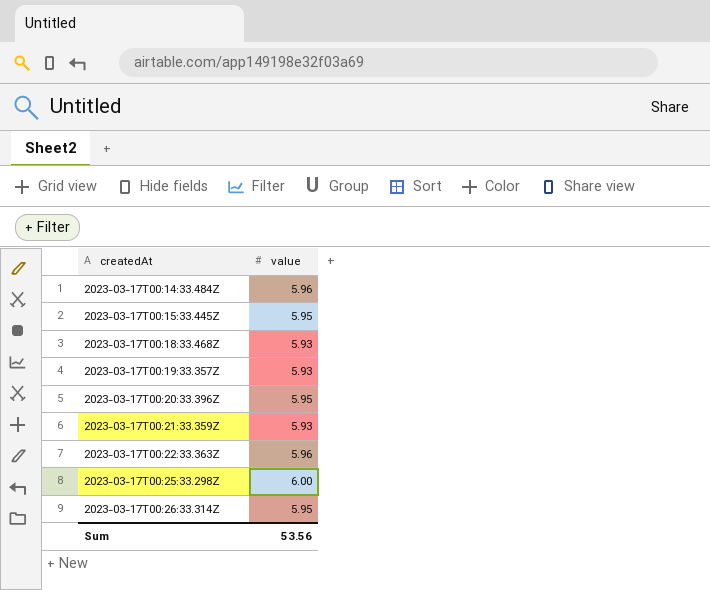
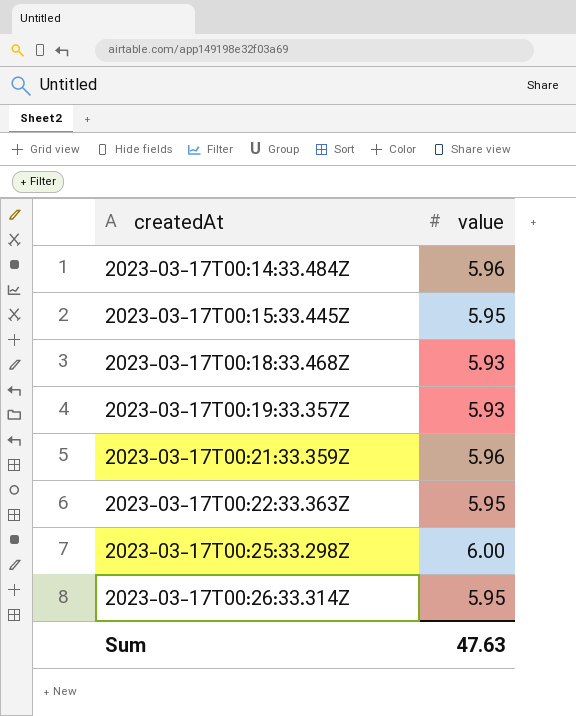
row 2023-03-17T00:20:33.396Z: 5.95 -> none
2023-03-17T00:21:33.359Z | value: 5.93 -> 5.96
2023-03-17T00:22:33.363Z | value: 5.96 -> 5.95
Sum | value: 53.56 -> 47.63

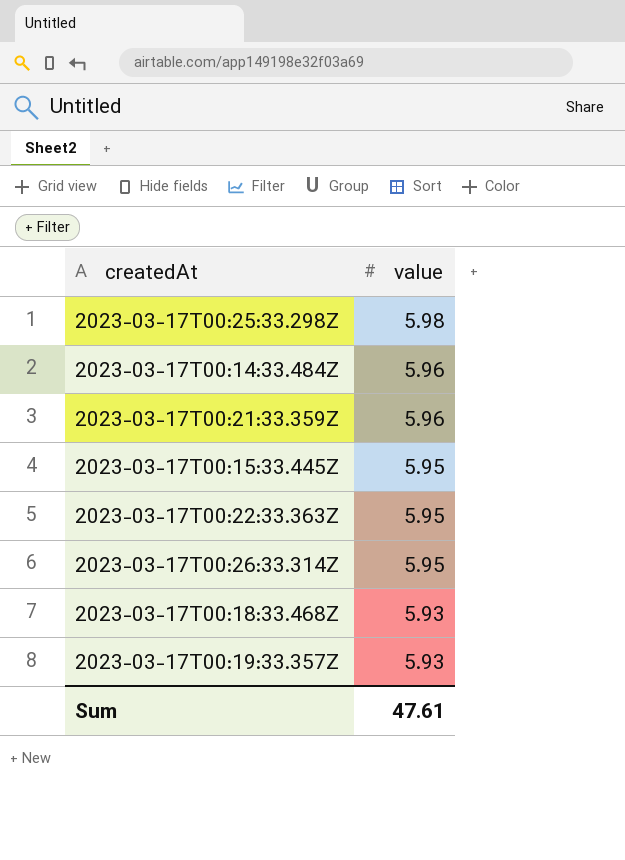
row order: createdAt ascending -> value descending
2023-03-17T00:25:33.298Z | value: 6.00 -> 5.98
Sum | value: 47.63 -> 47.61

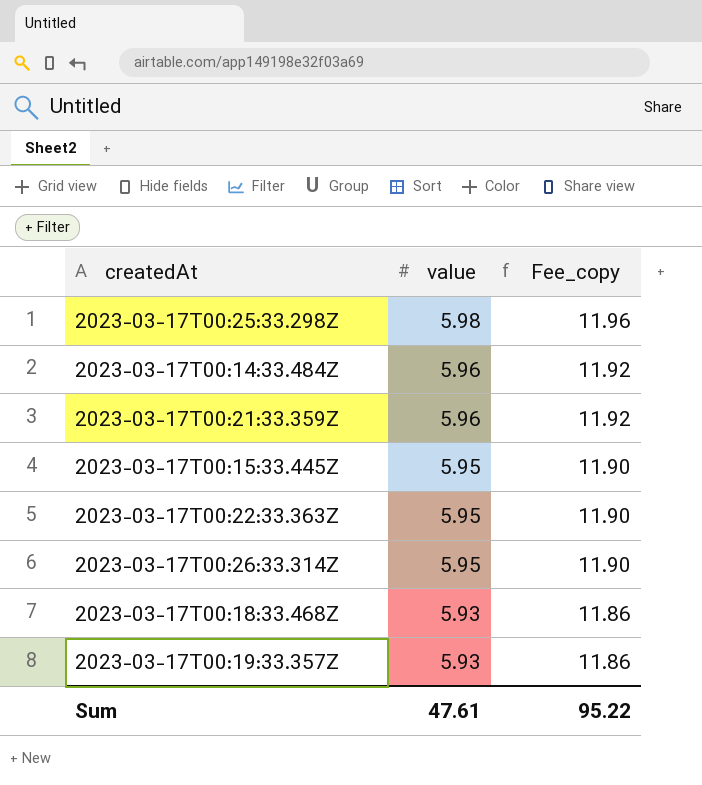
column Fee_copy | formula: none -> [value] * 2

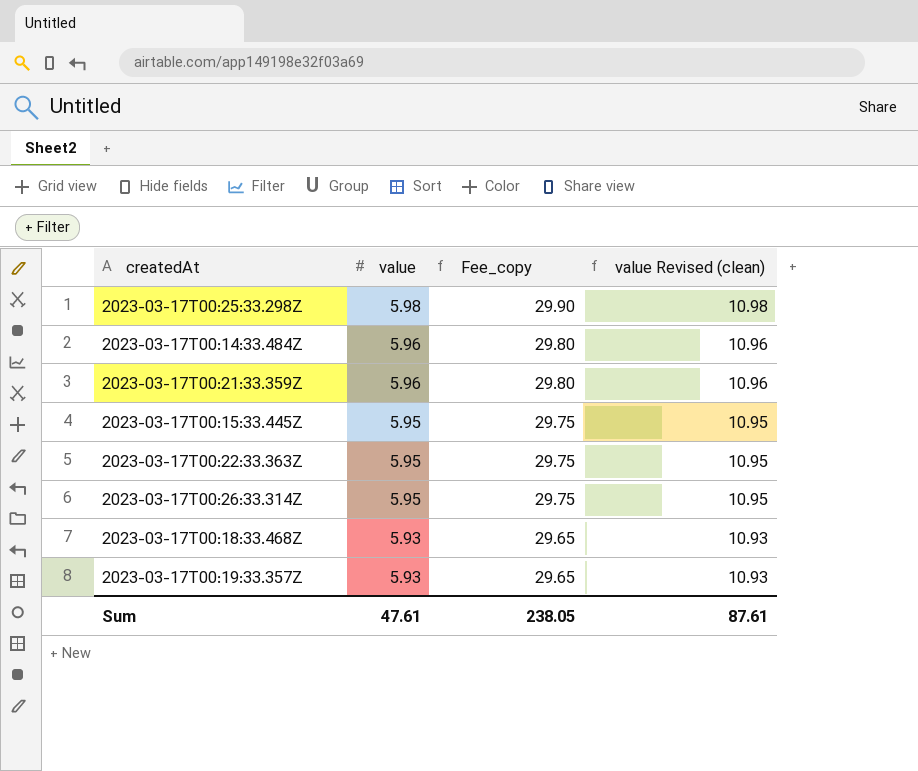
column Fee_copy | formula: [value] * 2 -> [value] * 5
column value Revised (clean) | formula: none -> [value] + 5
Sum | Fee_copy: 95.22 -> 238.05

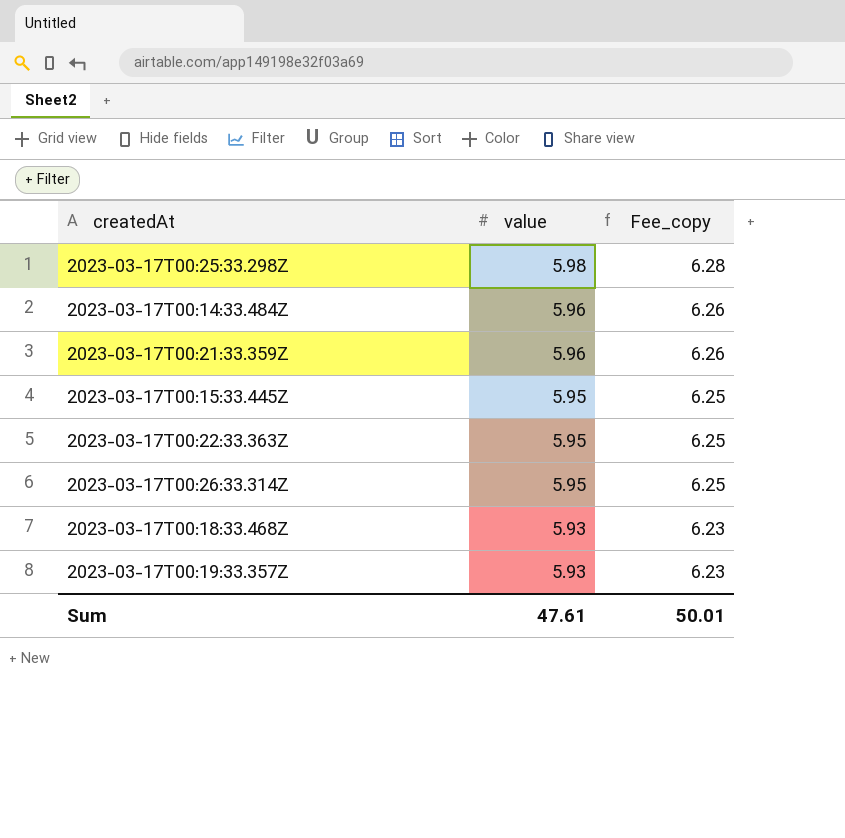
column value Revised (clean) | formula: [value] + 5 -> none
column Fee_copy | formula: [value] * 5 -> [value] * 1.05
Sum | Fee_copy: 238.05 -> 50.01

